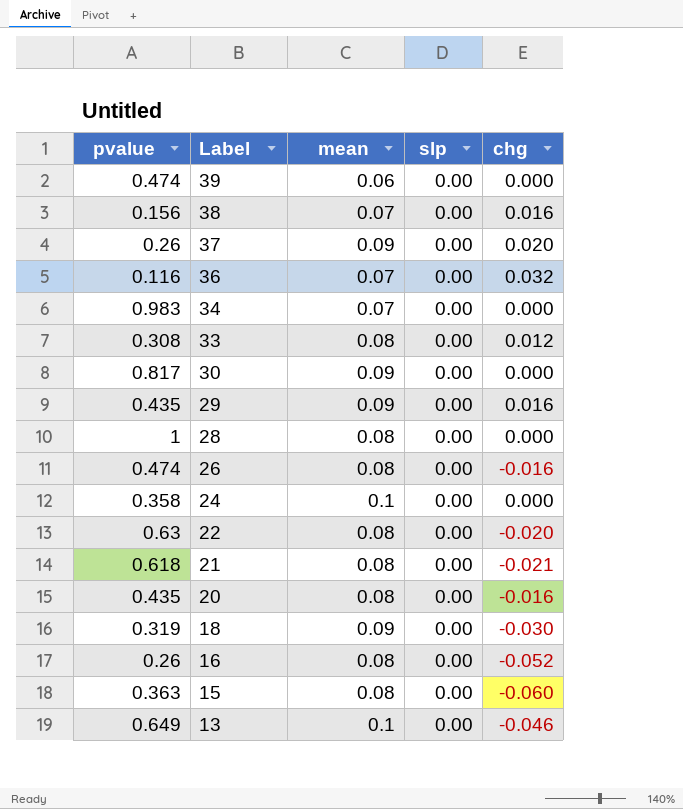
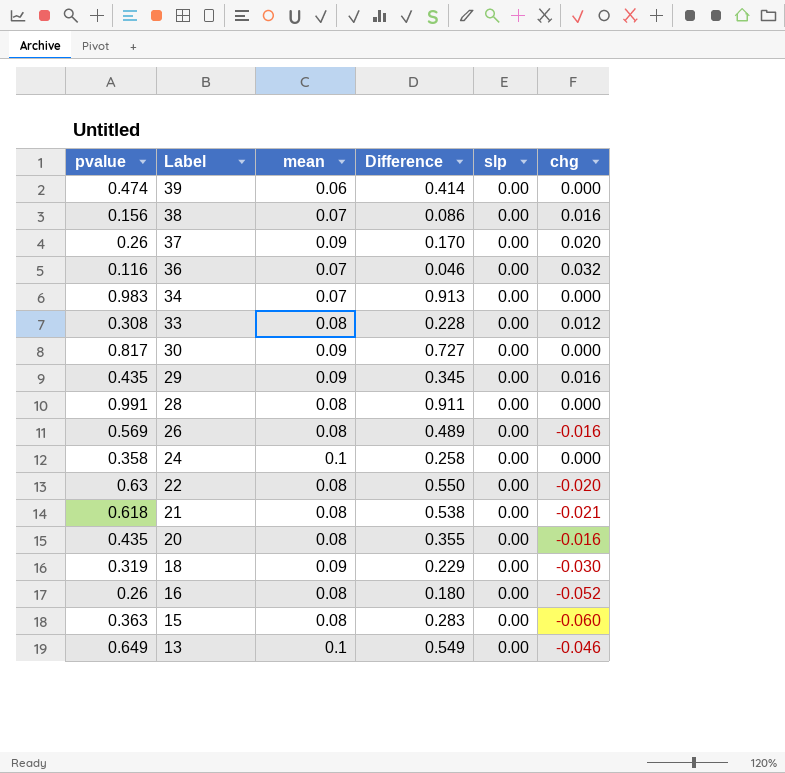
column Difference | formula: none -> [pvalue] - [mean]
28 | pvalue: 1 -> 0.991
26 | pvalue: 0.474 -> 0.569

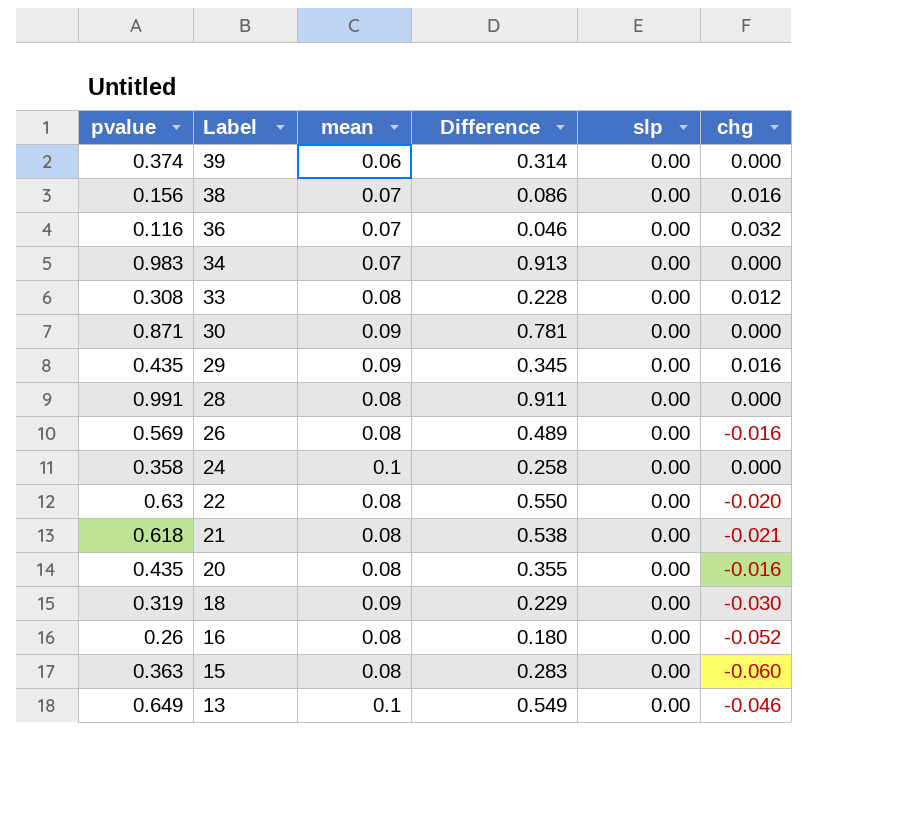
row 37: 0.26 | 0.09 | 0.170 | 0.00 | 0.020 -> none
39 | pvalue: 0.474 -> 0.374
39 | Difference: 0.414 -> 0.314
30 | pvalue: 0.817 -> 0.871
30 | Difference: 0.727 -> 0.781

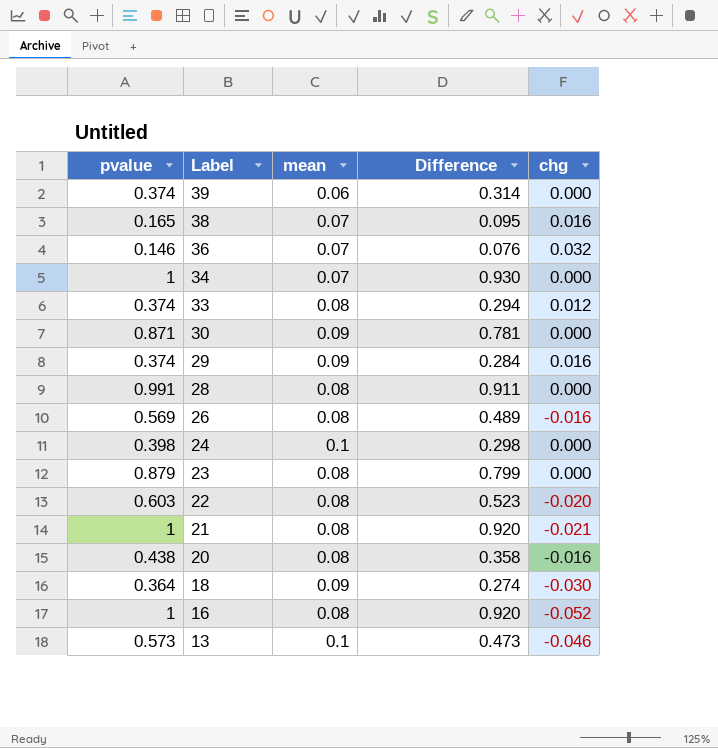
column slp | position: 5 -> none
row 15: 0.363 | 0.08 | 0.283 | 0.00 | -0.060 -> none
38 | pvalue: 0.156 -> 0.165
38 | Difference: 0.086 -> 0.095
36 | pvalue: 0.116 -> 0.146
36 | Difference: 0.046 -> 0.076
34 | pvalue: 0.983 -> 1
34 | Difference: 0.913 -> 0.930
33 | pvalue: 0.308 -> 0.374
33 | Difference: 0.228 -> 0.294
29 | pvalue: 0.435 -> 0.374
29 | Difference: 0.345 -> 0.284
24 | pvalue: 0.358 -> 0.398
24 | Difference: 0.258 -> 0.298
row 23: none -> 0.879 | 0.08 | 0.799 | 0.000
22 | pvalue: 0.63 -> 0.603
22 | Difference: 0.550 -> 0.523
21 | pvalue: 0.618 -> 1
21 | Difference: 0.538 -> 0.920
20 | pvalue: 0.435 -> 0.438
20 | Difference: 0.355 -> 0.358
18 | pvalue: 0.319 -> 0.364
18 | Difference: 0.229 -> 0.274
16 | pvalue: 0.26 -> 1
16 | Difference: 0.180 -> 0.920
13 | pvalue: 0.649 -> 0.573
13 | Difference: 0.549 -> 0.473

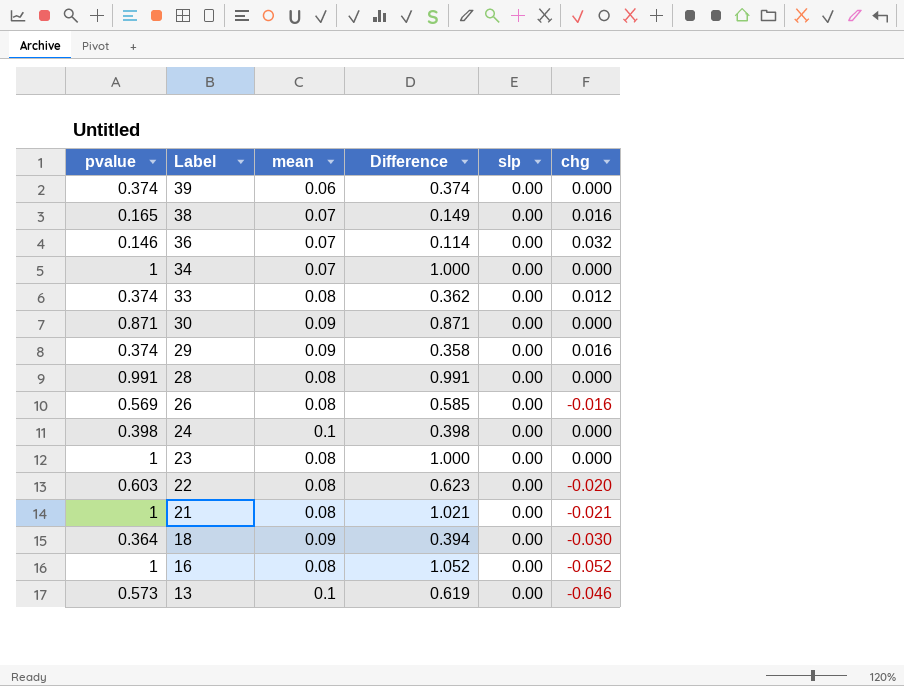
column Difference | formula: [pvalue] - [mean] -> [pvalue] - [chg]
column slp | position: none -> 5
row 20: 0.438 | 0.08 | 0.358 | -0.016 -> none
23 | pvalue: 0.879 -> 1

